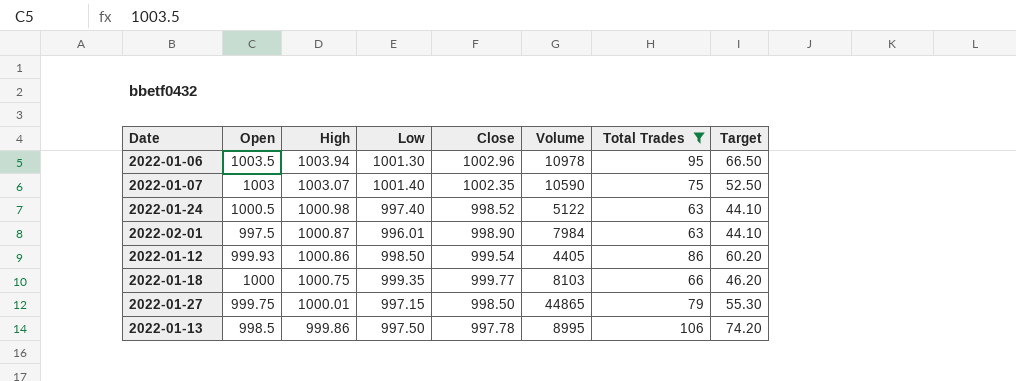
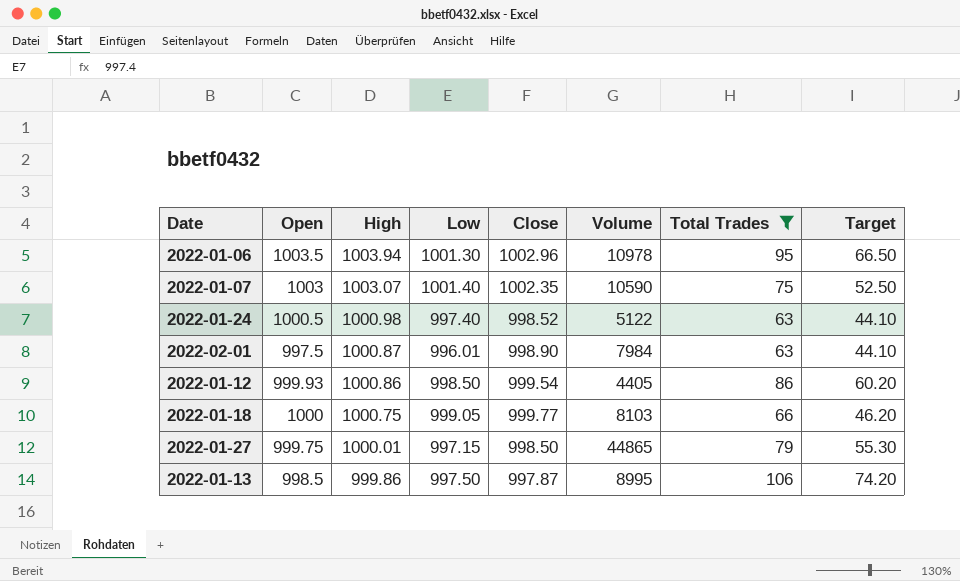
2022-01-18 | Low: 999.35 -> 999.05
2022-01-13 | Close: 997.78 -> 997.87

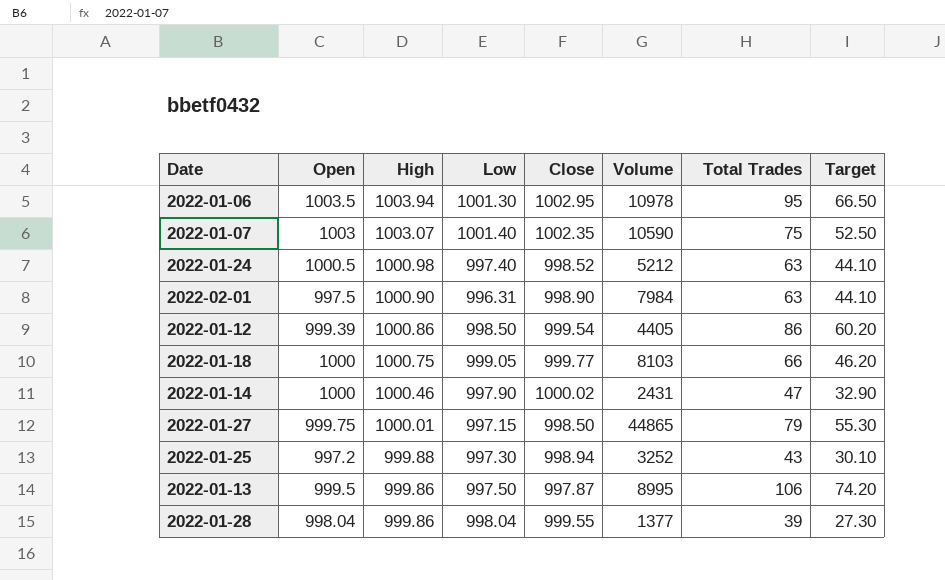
filter: Total Trades >= 63 -> none
2022-01-06 | Close: 1002.96 -> 1002.95
2022-01-24 | Volume: 5122 -> 5212
2022-02-01 | High: 1000.87 -> 1000.90
2022-02-01 | Low: 996.01 -> 996.31
2022-01-12 | Open: 999.93 -> 999.39
2022-01-13 | Open: 998.5 -> 999.5

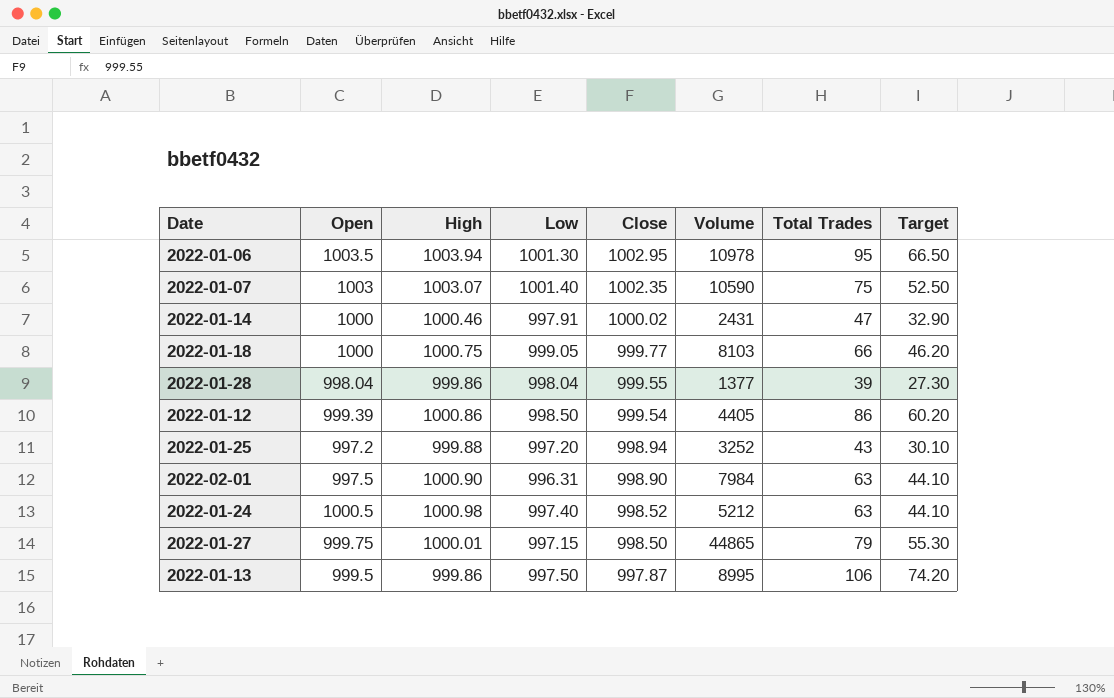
row order: High descending -> Close descending
2022-01-14 | Low: 997.90 -> 997.91
2022-01-25 | Low: 997.30 -> 997.20

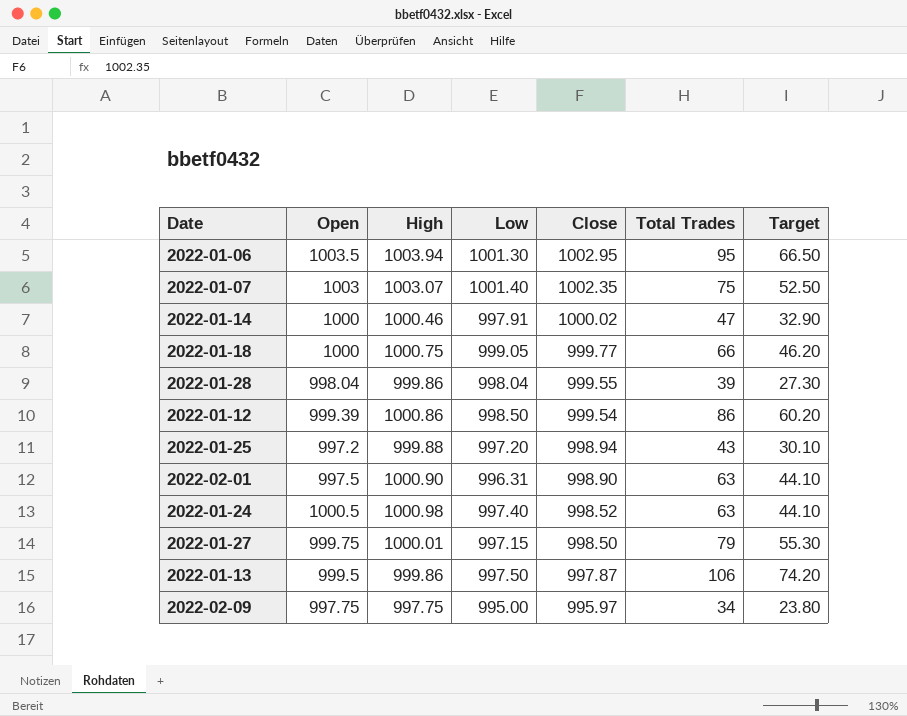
column Volume | position: 6 -> none
row 2022-02-09: none -> 997.75 | 997.75 | 995.00 | 995.97 | 34 | 23.80

